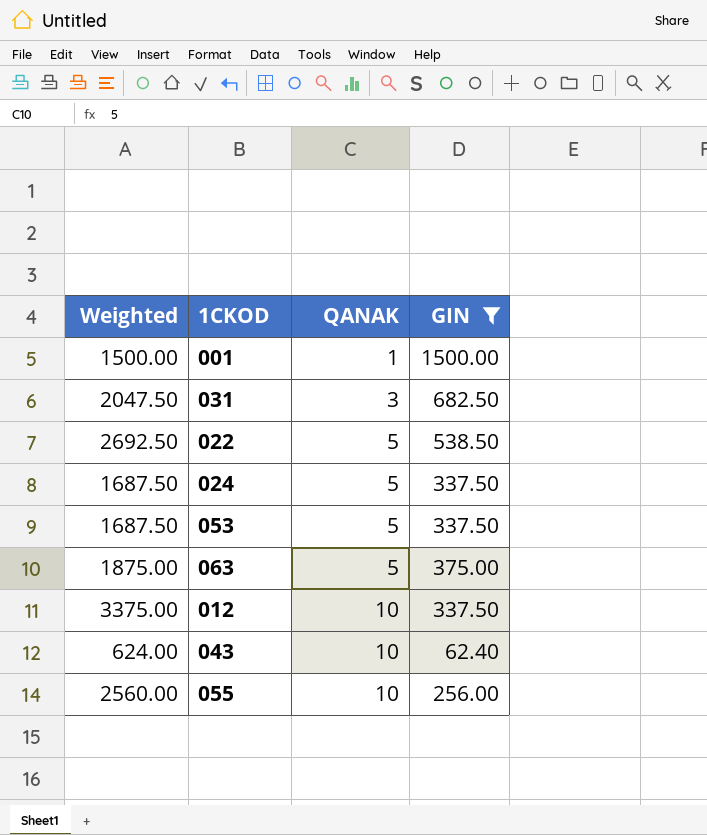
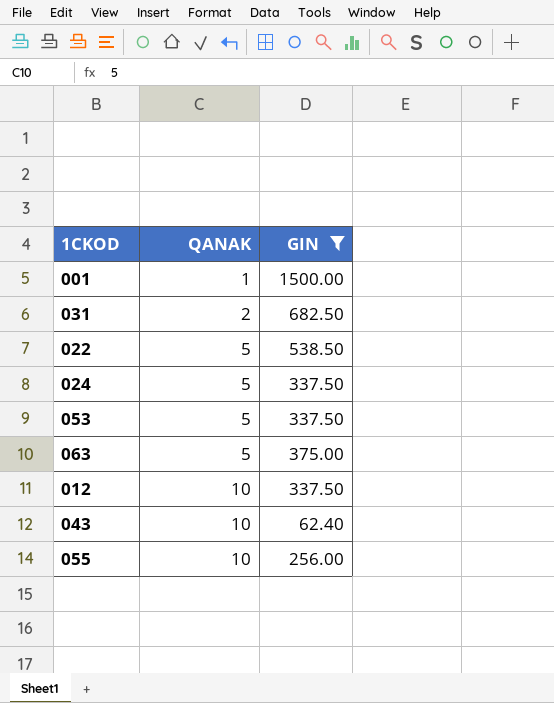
column Weighted | formula: [QANAK] * [GIN] -> none
031 | QANAK: 3 -> 2

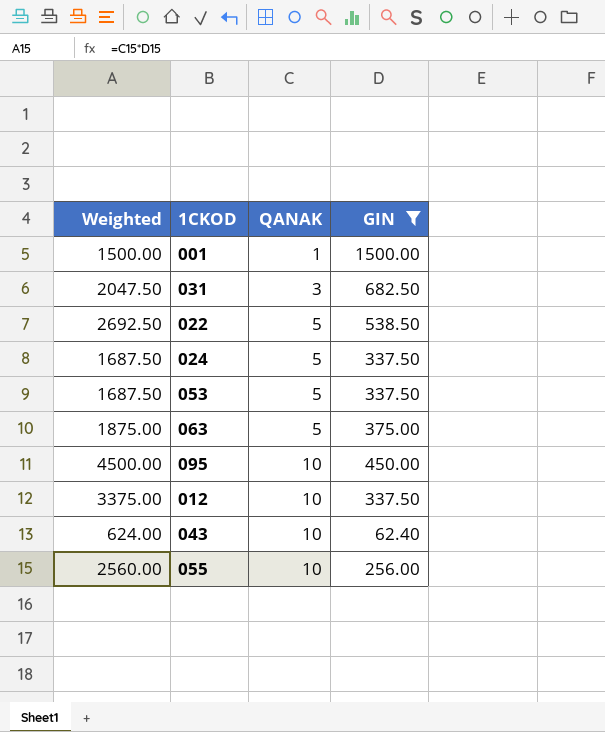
column Weighted | formula: none -> [QANAK] * [GIN]
031 | QANAK: 2 -> 3
row 095: none -> 4500.00 | 10 | 450.00

